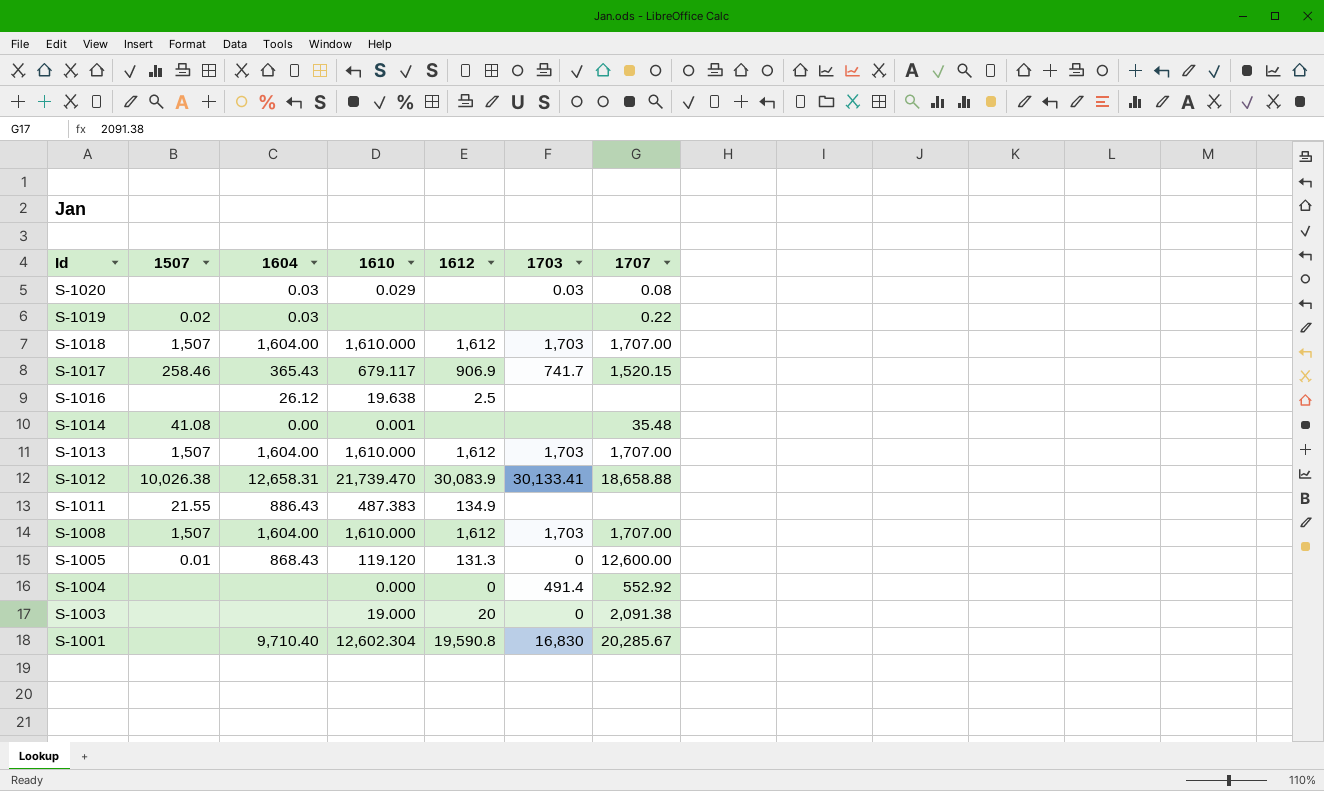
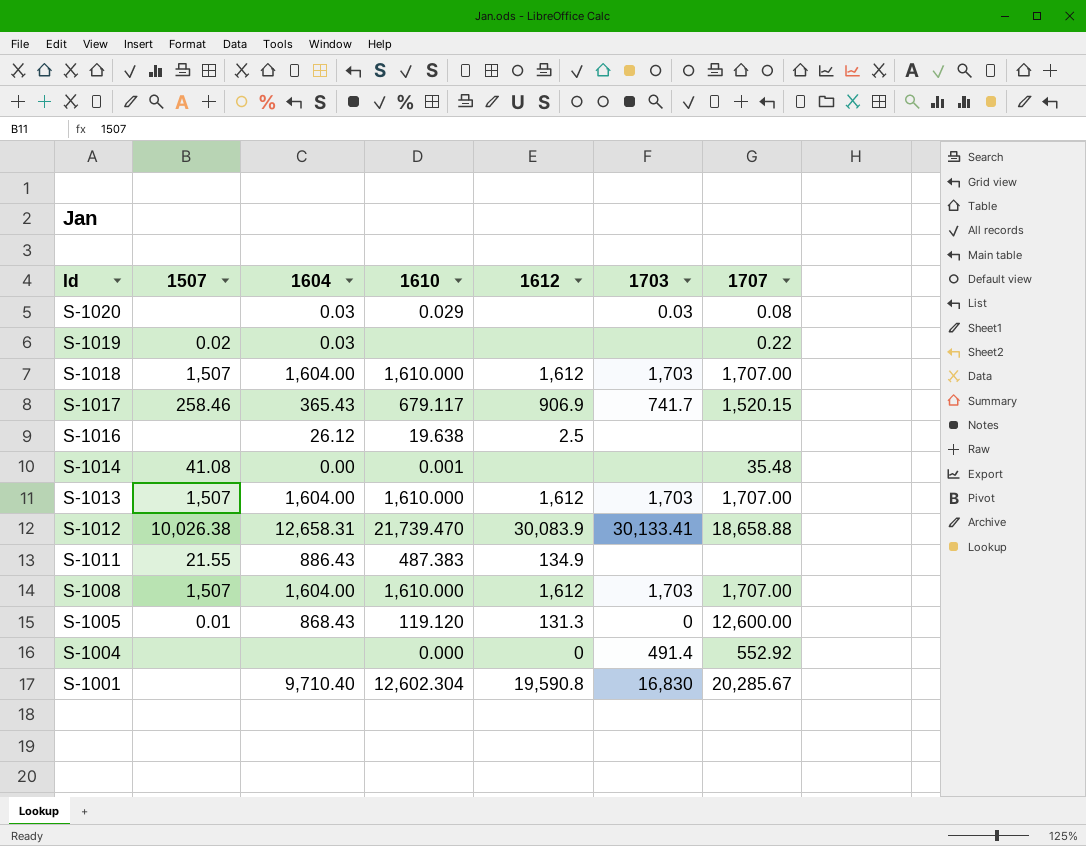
row S-1003: none | none | 19.000 | 20 | 0 | 2,091.38 -> none

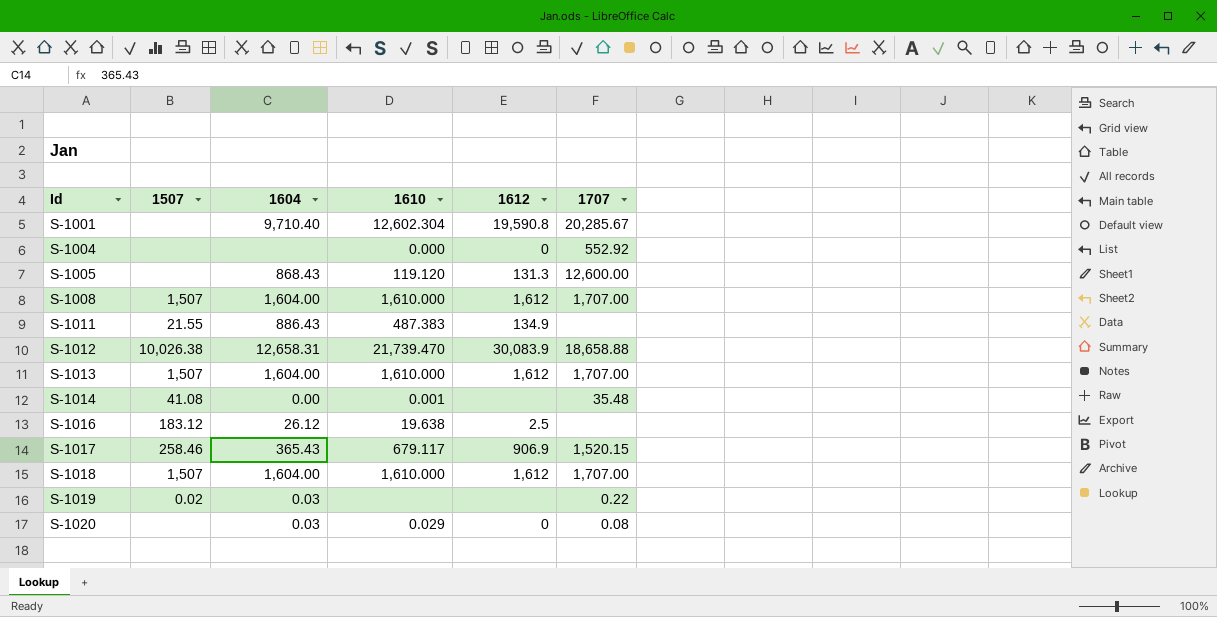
row order: Id descending -> Id ascending
column 1703 | position: 6 -> none
S-1005 | 1507: 0.01 -> none
S-1016 | 1507: none -> 183.12
S-1020 | 1612: none -> 0

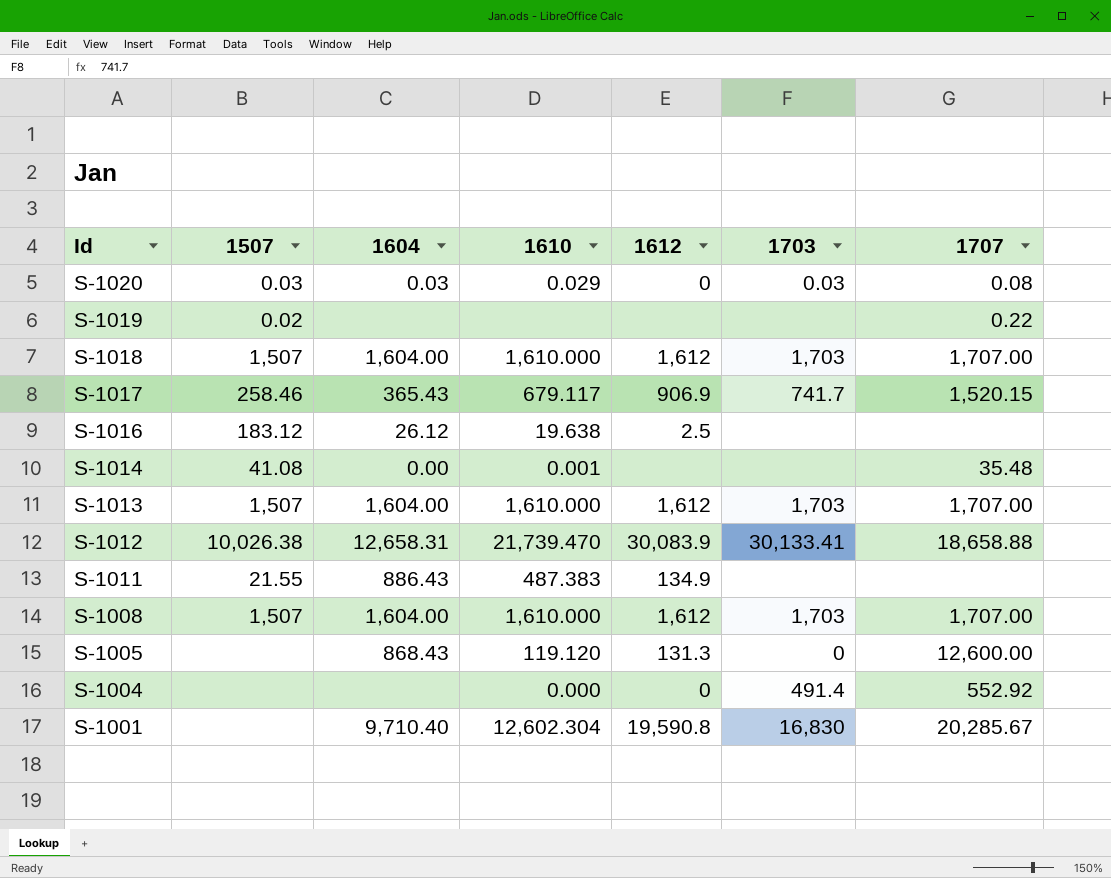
row order: Id ascending -> Id descending
column 1703 | position: none -> 6
S-1020 | 1507: none -> 0.03
S-1019 | 1604: 0.03 -> none

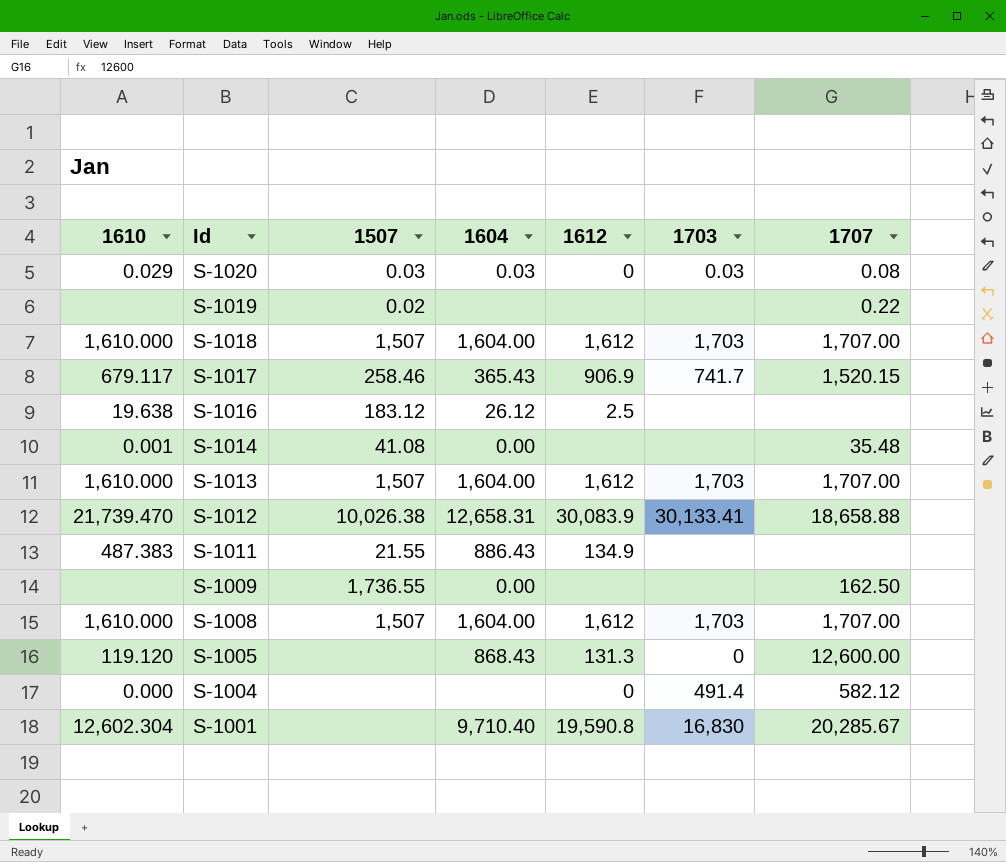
column 1610 | position: 4 -> 1
row S-1009: none -> none | 1,736.55 | 0.00 | none | none | 162.50
S-1004 | 1707: 552.92 -> 582.12

